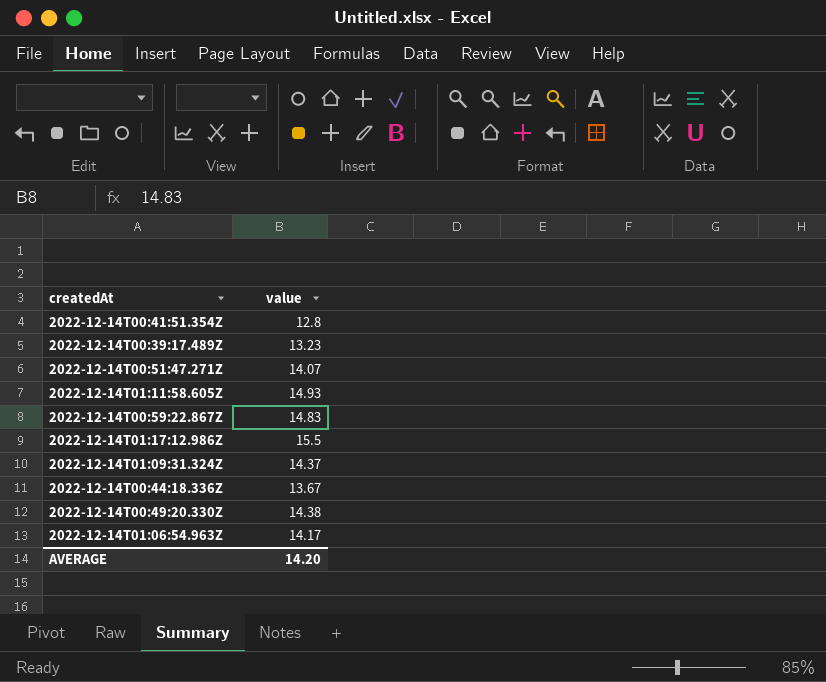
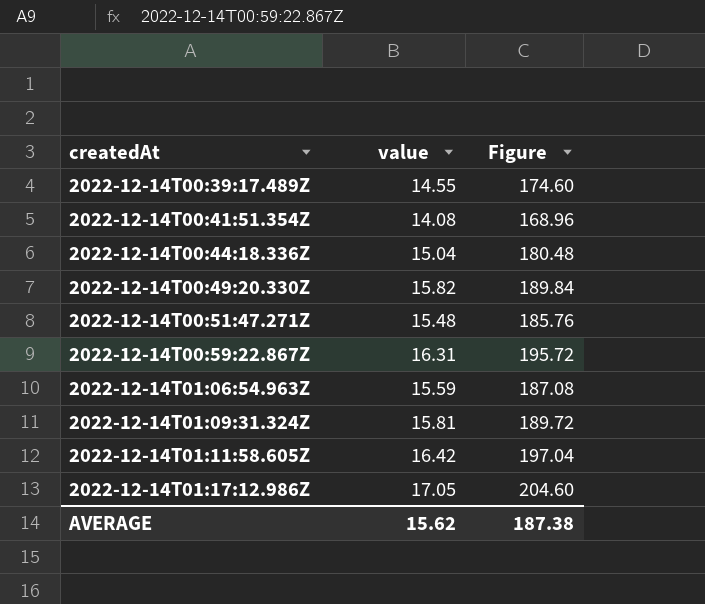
row order: none -> createdAt ascending
column Figure | formula: none -> [value] * 12
2022-12-14T00:39:17.489Z | value: 13.23 -> 14.55
2022-12-14T00:41:51.354Z | value: 12.8 -> 14.08
2022-12-14T00:44:18.336Z | value: 13.67 -> 15.04
2022-12-14T00:49:20.330Z | value: 14.38 -> 15.82
2022-12-14T00:51:47.271Z | value: 14.07 -> 15.48
2022-12-14T00:59:22.867Z | value: 14.83 -> 16.31
2022-12-14T01:06:54.963Z | value: 14.17 -> 15.59
2022-12-14T01:09:31.324Z | value: 14.37 -> 15.81
2022-12-14T01:11:58.605Z | value: 14.93 -> 16.42
2022-12-14T01:17:12.986Z | value: 15.5 -> 17.05
AVERAGE | value: 14.20 -> 15.62

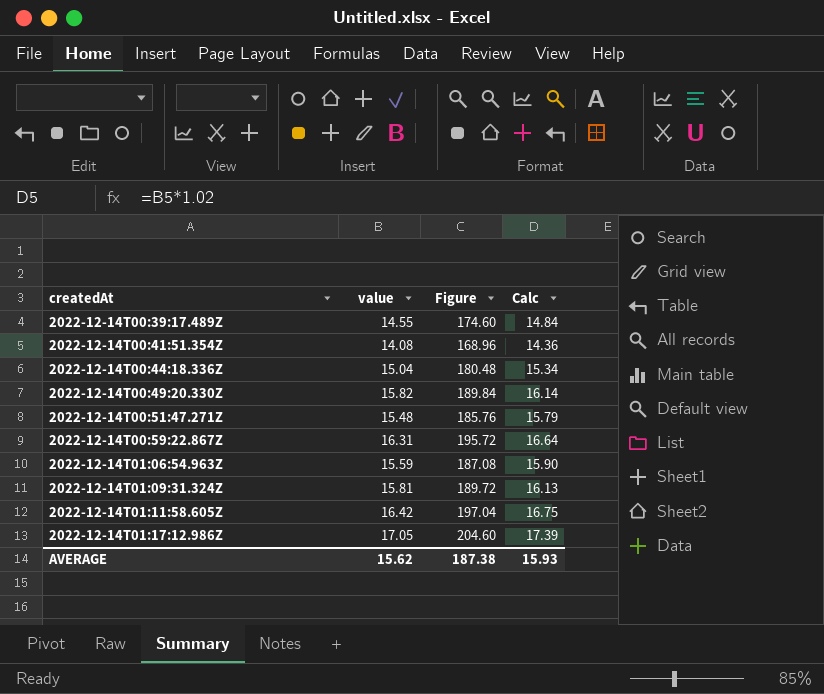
column Calc | formula: none -> [value] * 1.02

